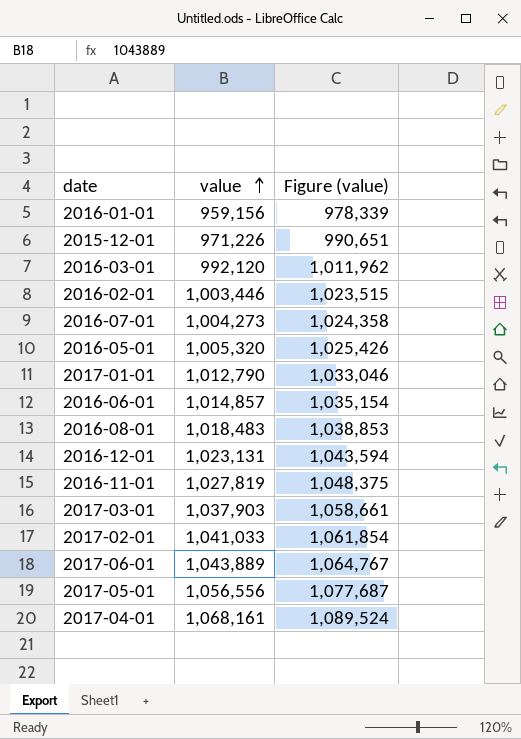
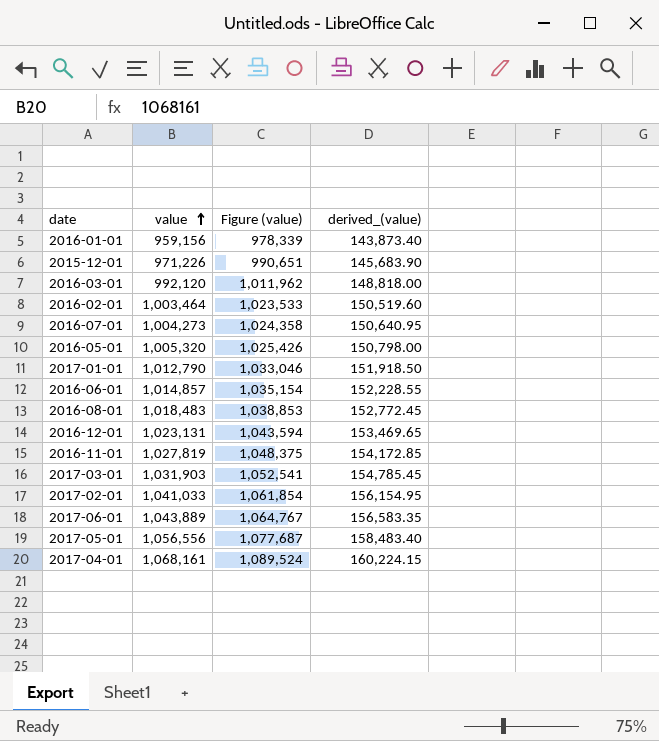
column derived_(value) | formula: none -> [value] * 0.15
2016-02-01 | value: 1,003,446 -> 1,003,464
2016-02-01 | Figure (value): 1,023,515 -> 1,023,533
2017-03-01 | value: 1,037,903 -> 1,031,903
2017-03-01 | Figure (value): 1,058,661 -> 1,052,541

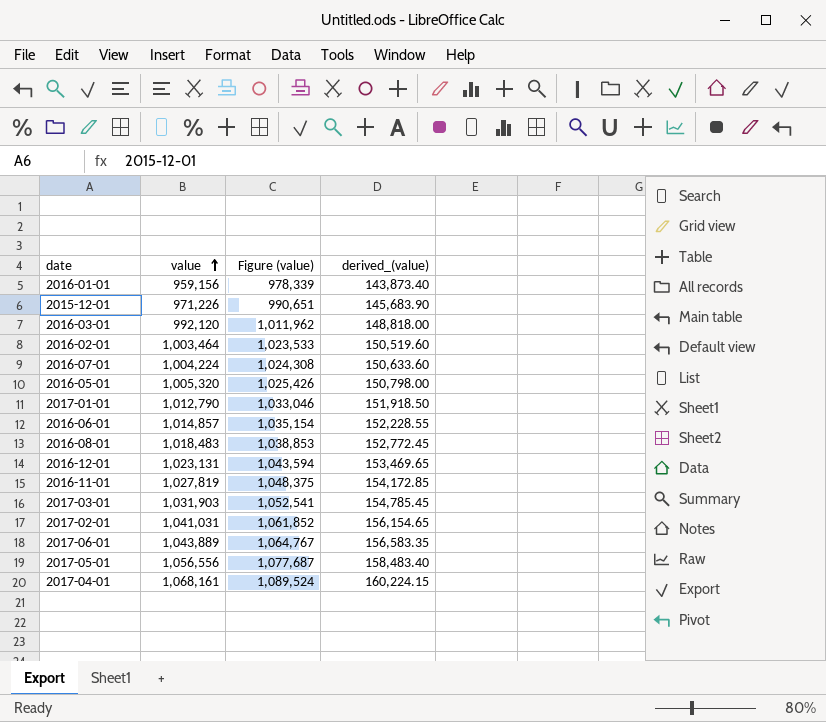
2016-07-01 | value: 1,004,273 -> 1,004,224
2016-07-01 | Figure (value): 1,024,358 -> 1,024,308
2016-07-01 | derived_(value): 150,640.95 -> 150,633.60
2017-02-01 | value: 1,041,033 -> 1,041,031
2017-02-01 | Figure (value): 1,061,854 -> 1,061,852
2017-02-01 | derived_(value): 156,154.95 -> 156,154.65

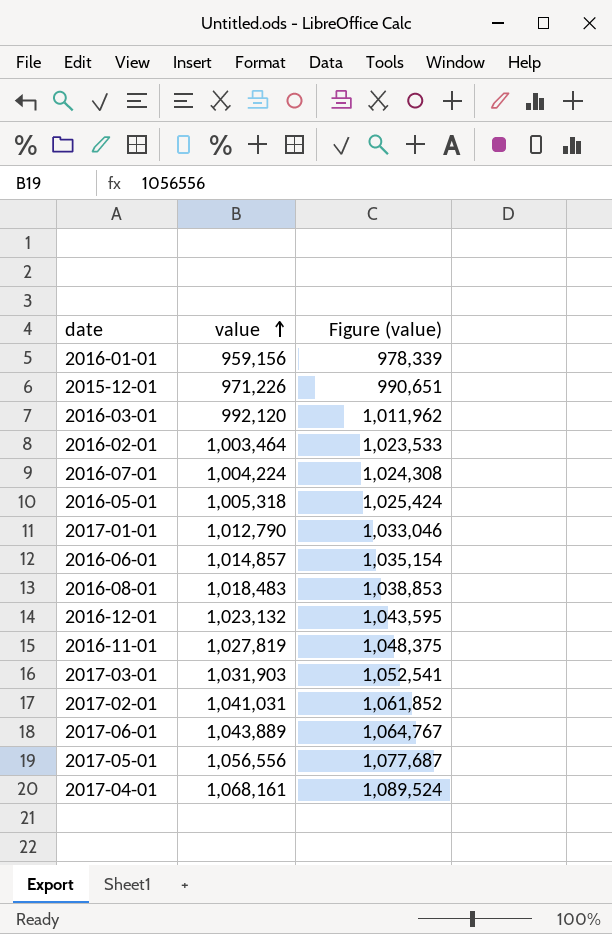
column derived_(value) | formula: [value] * 0.15 -> none
2016-05-01 | value: 1,005,320 -> 1,005,318
2016-05-01 | Figure (value): 1,025,426 -> 1,025,424
2016-12-01 | value: 1,023,131 -> 1,023,132
2016-12-01 | Figure (value): 1,043,594 -> 1,043,595

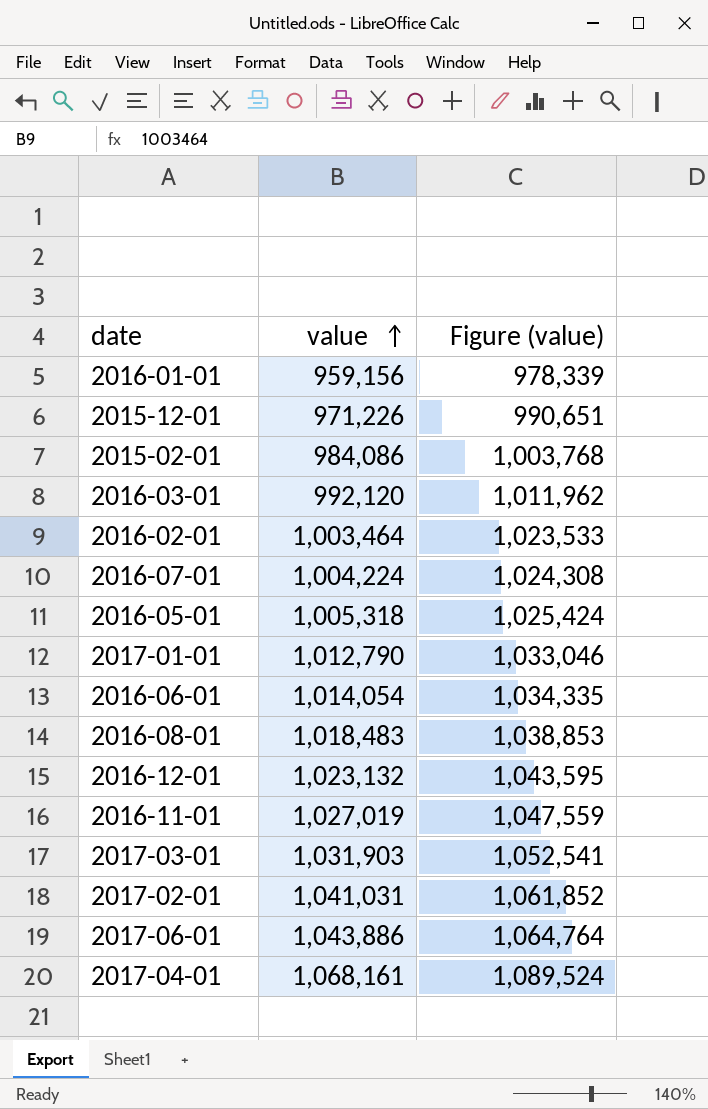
row 2017-05-01: 1,056,556 | 1,077,687 -> none
row 2015-02-01: none -> 984,086 | 1,003,768
2016-06-01 | value: 1,014,857 -> 1,014,054
2016-06-01 | Figure (value): 1,035,154 -> 1,034,335
2016-11-01 | value: 1,027,819 -> 1,027,019
2016-11-01 | Figure (value): 1,048,375 -> 1,047,559
2017-06-01 | value: 1,043,889 -> 1,043,886
2017-06-01 | Figure (value): 1,064,767 -> 1,064,764

